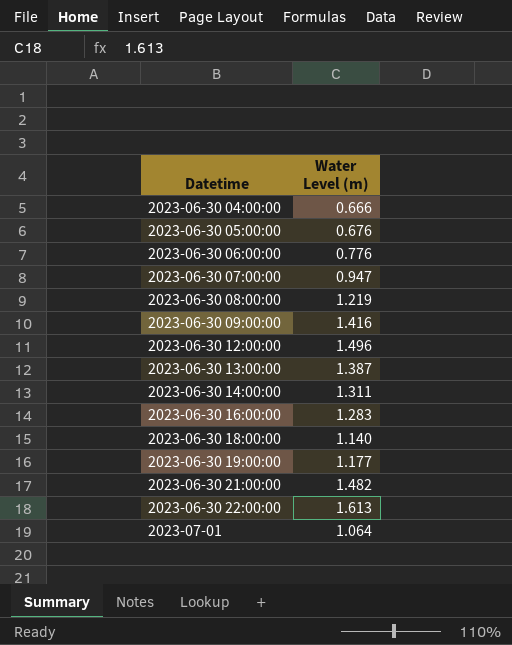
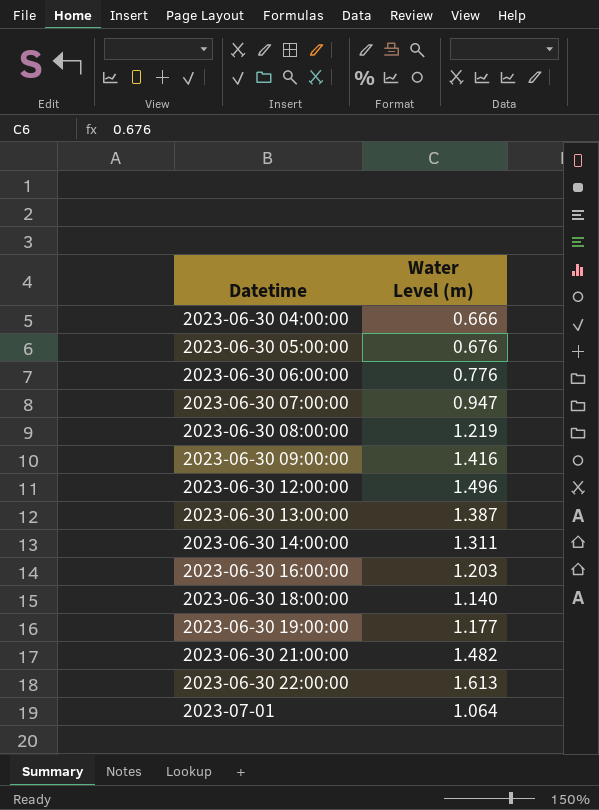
2023-06-30 16:00:00 | Water Level (m): 1.283 -> 1.203

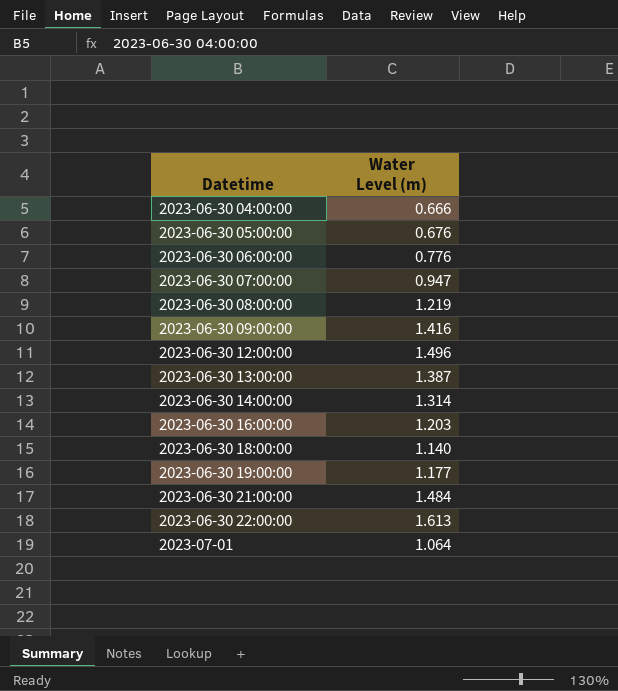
2023-06-30 14:00:00 | Water Level (m): 1.311 -> 1.314
2023-06-30 21:00:00 | Water Level (m): 1.482 -> 1.484

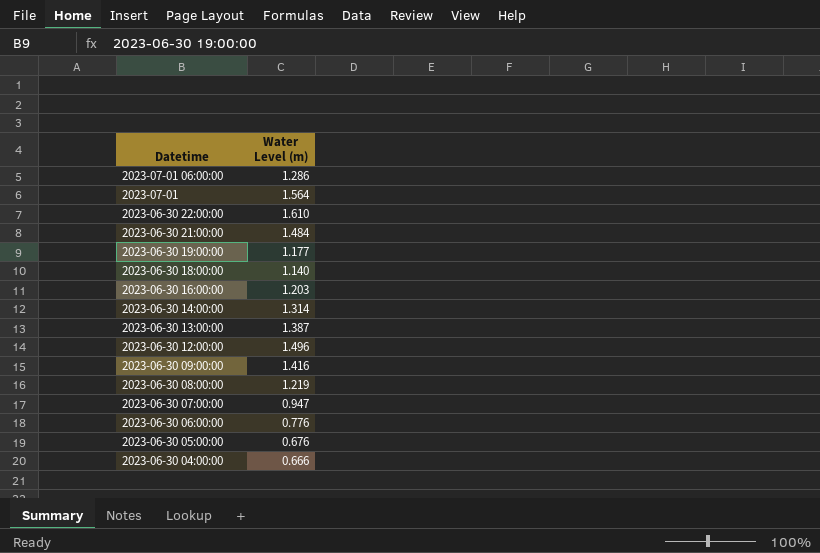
row order: Datetime ascending -> Datetime descending
row 2023-07-01 06:00:00: none -> 1.286
2023-07-01 | Water Level (m): 1.064 -> 1.564
2023-06-30 22:00:00 | Water Level (m): 1.613 -> 1.610

